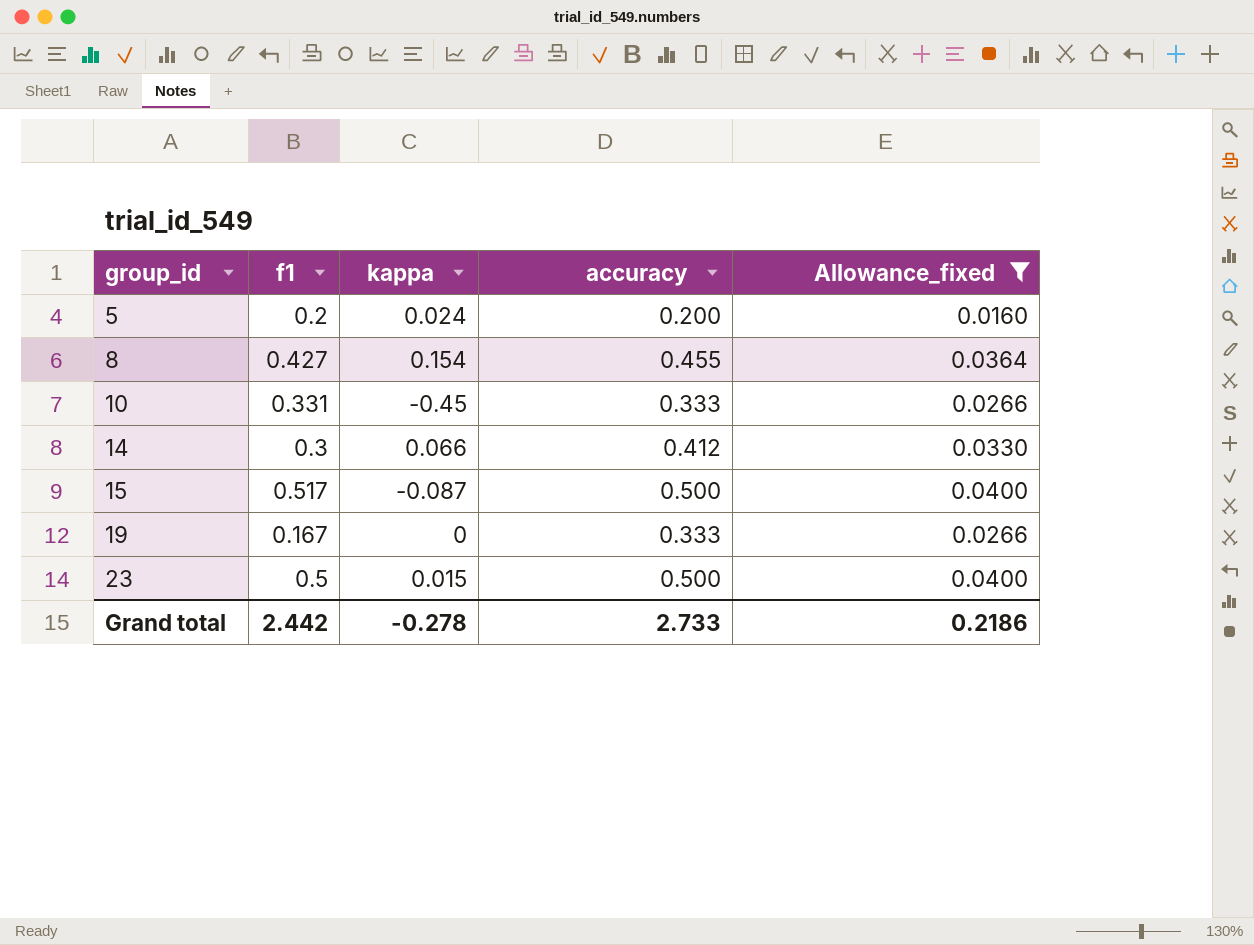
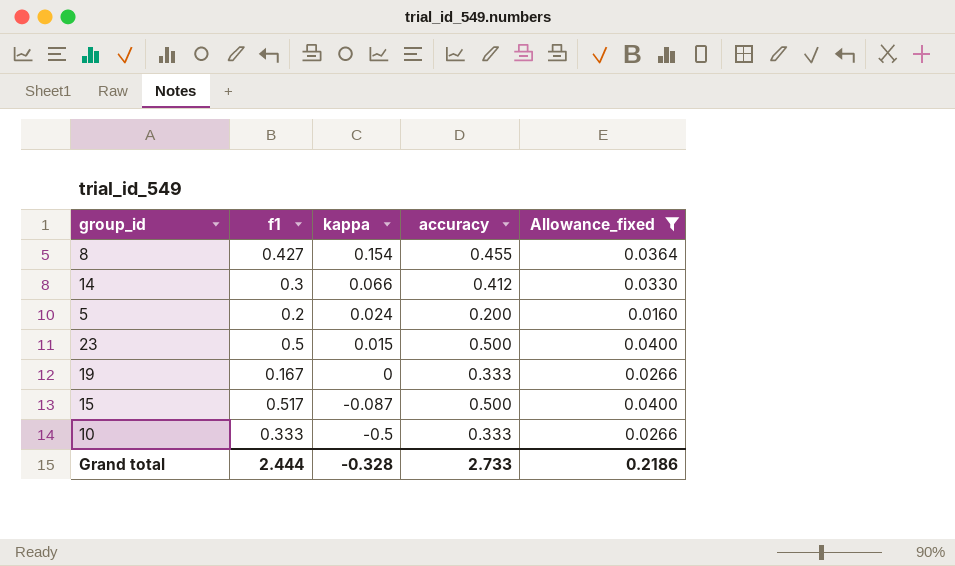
row order: group_id ascending -> kappa descending
10 | f1: 0.331 -> 0.333
10 | kappa: -0.45 -> -0.5
Grand total | f1: 2.442 -> 2.444
Grand total | kappa: -0.278 -> -0.328

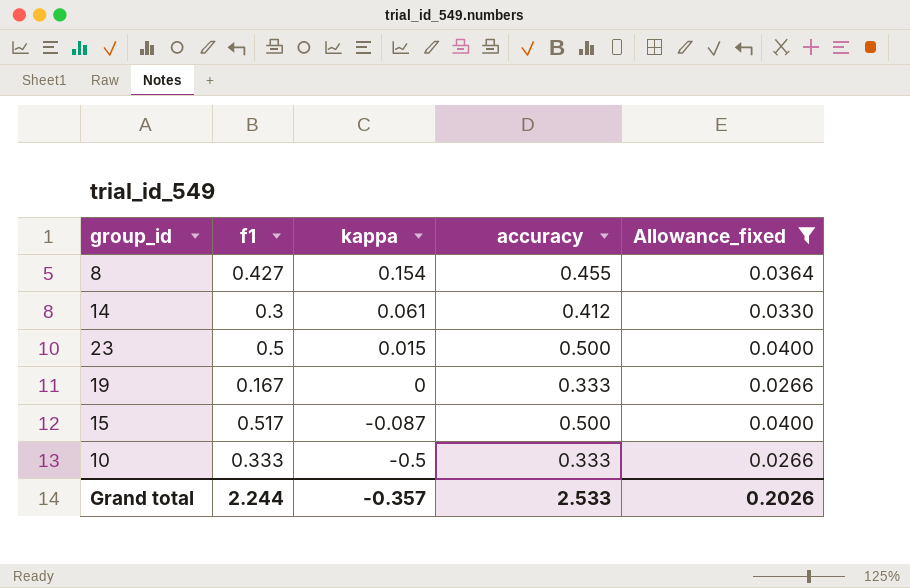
row 5: 0.2 | 0.024 | 0.200 | 0.0160 -> none
14 | kappa: 0.066 -> 0.061
Grand total | f1: 2.444 -> 2.244
Grand total | kappa: -0.328 -> -0.357
Grand total | accuracy: 2.733 -> 2.533
Grand total | Allowance_fixed: 0.2186 -> 0.2026

